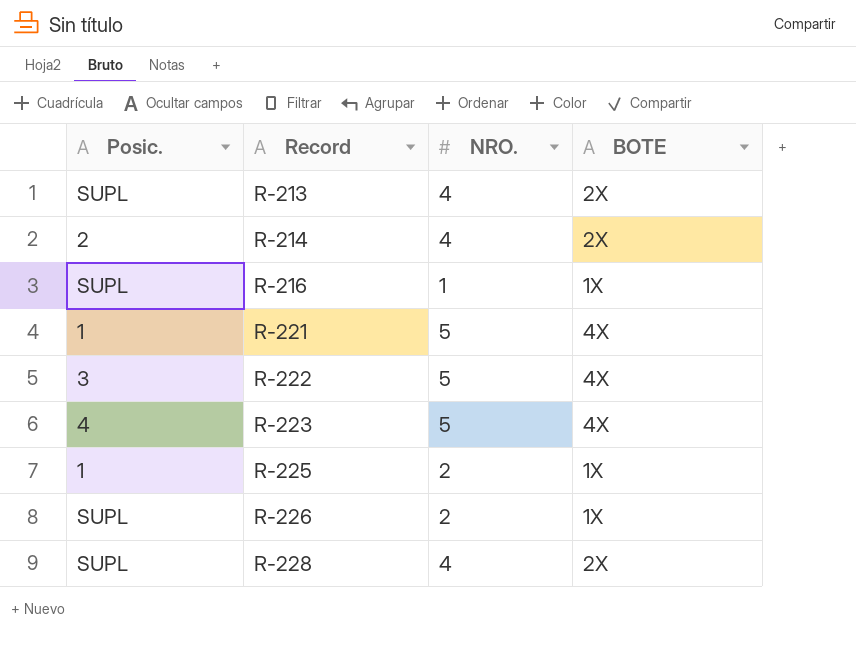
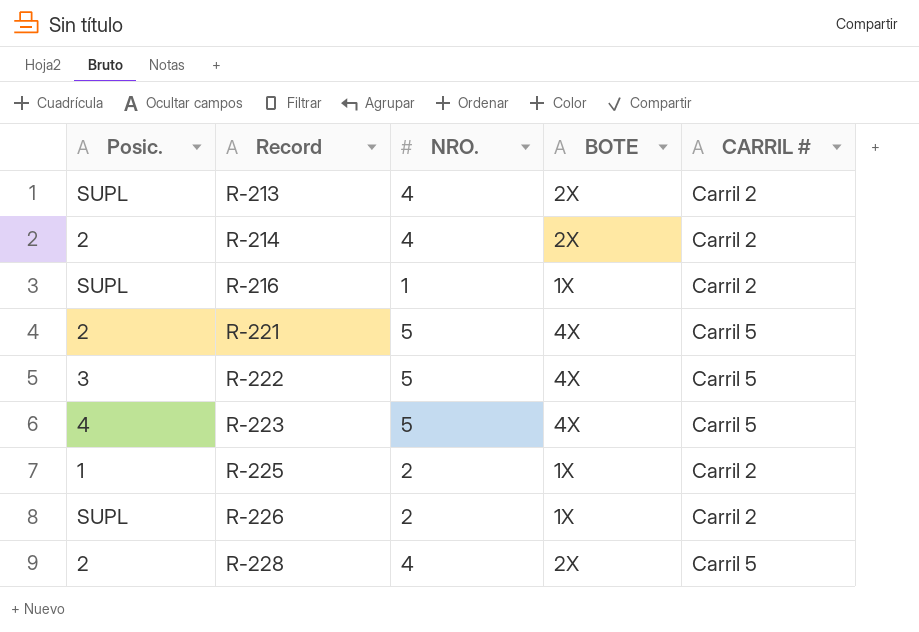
column CARRIL # | position: none -> 5
R-221 | Posic.: 1 -> 2
R-228 | Posic.: SUPL -> 2

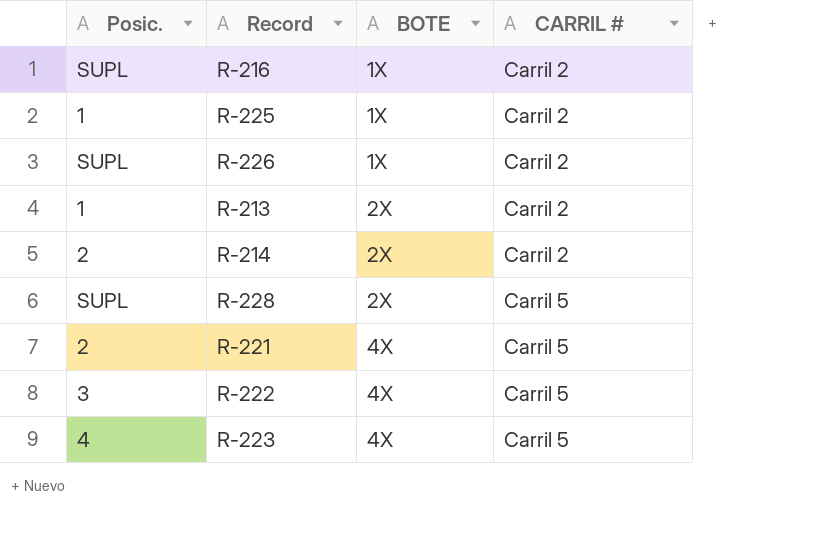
row order: Record ascending -> BOTE ascending
column NRO. | position: 3 -> none
R-213 | Posic.: SUPL -> 1
R-228 | Posic.: 2 -> SUPL

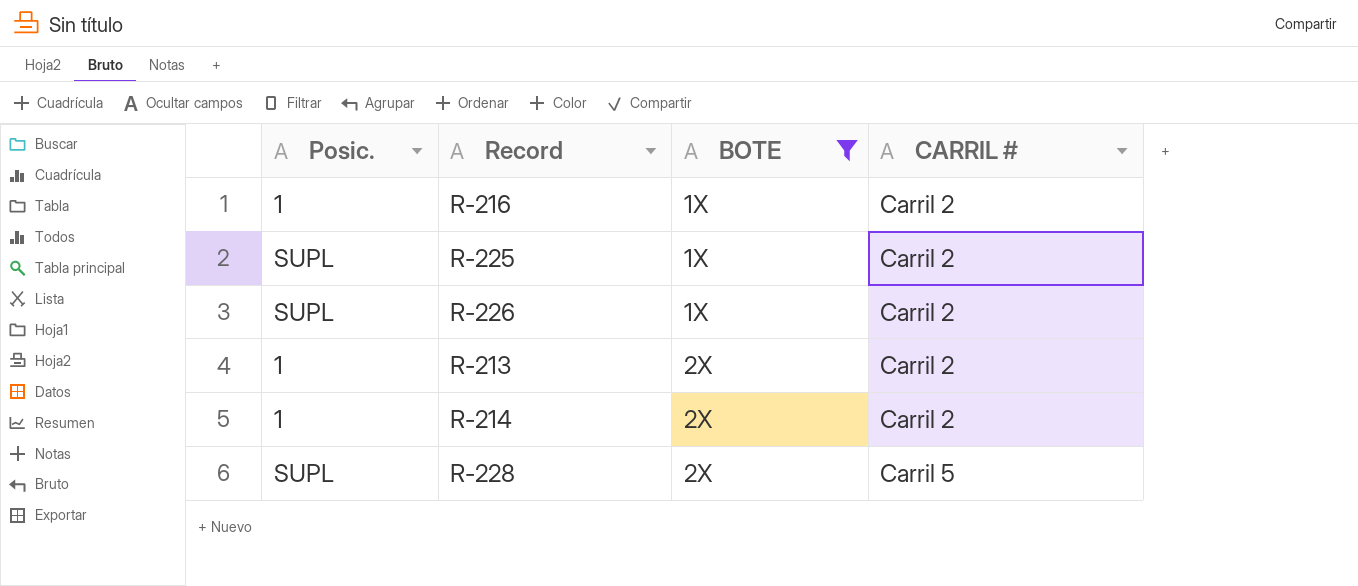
filter: none -> BOTE != 4X
R-216 | Posic.: SUPL -> 1
R-225 | Posic.: 1 -> SUPL
R-214 | Posic.: 2 -> 1

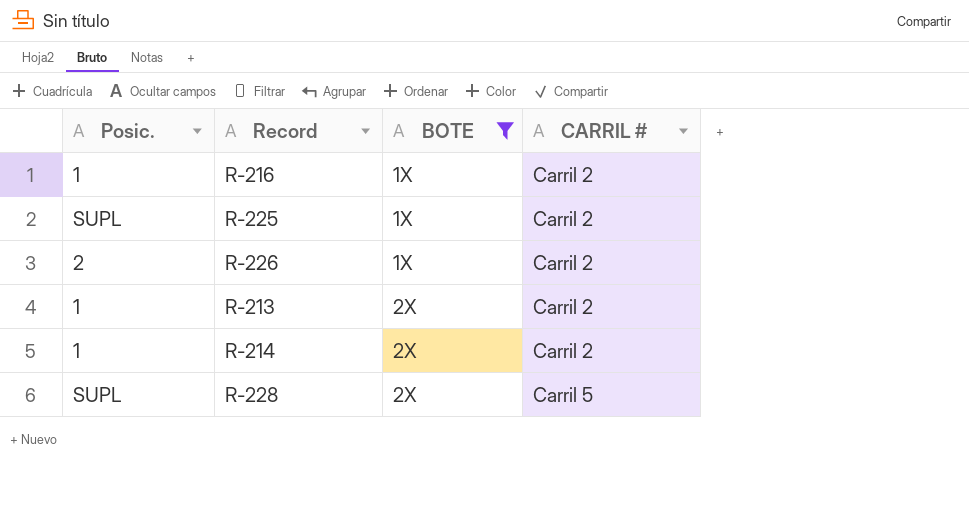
R-226 | Posic.: SUPL -> 2

